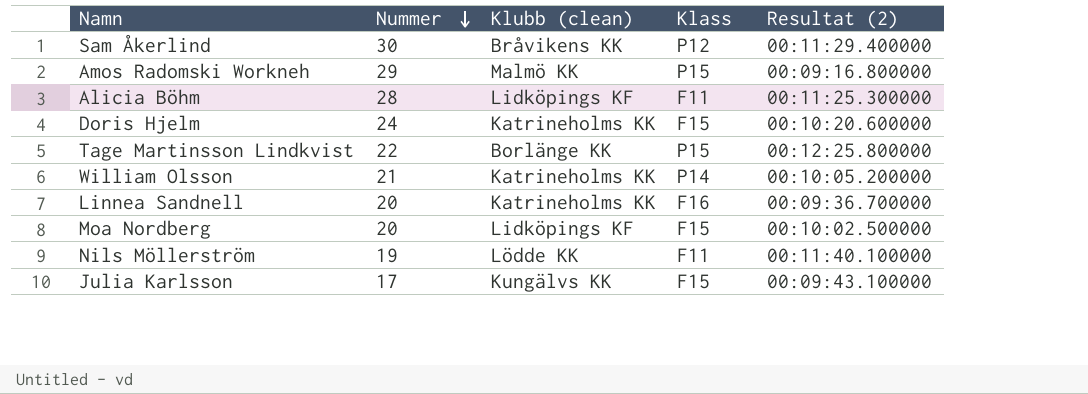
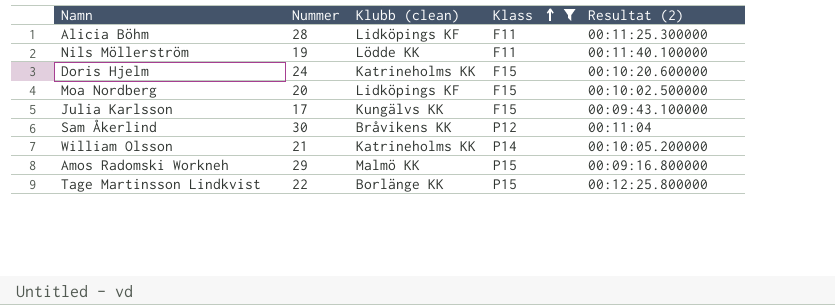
filter: none -> Klass != F16
row order: Nummer descending -> Klass ascending
Sam Åkerlind | Resultat (2): 00:11:29.400000 -> 00:11:04

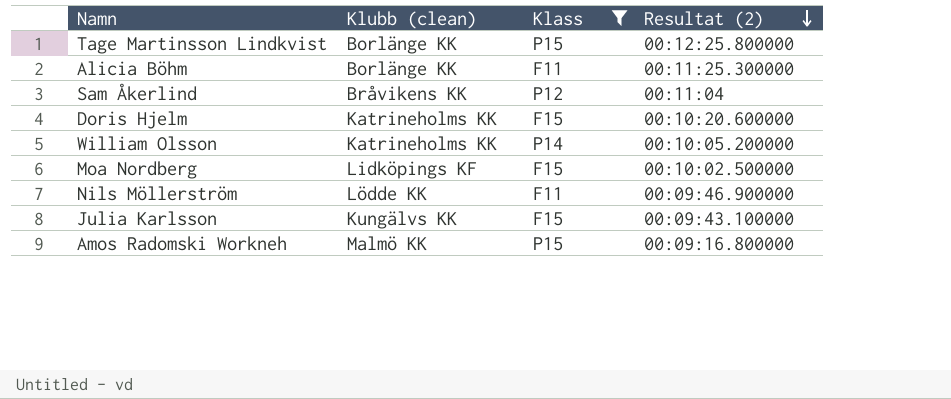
row order: Klass ascending -> Resultat (2) descending
column Nummer | position: 2 -> none
Alicia Böhm | Klubb (clean): Lidköpings KF -> Borlänge KK
Nils Möllerström | Resultat (2): 00:11:40.100000 -> 00:09:46.900000

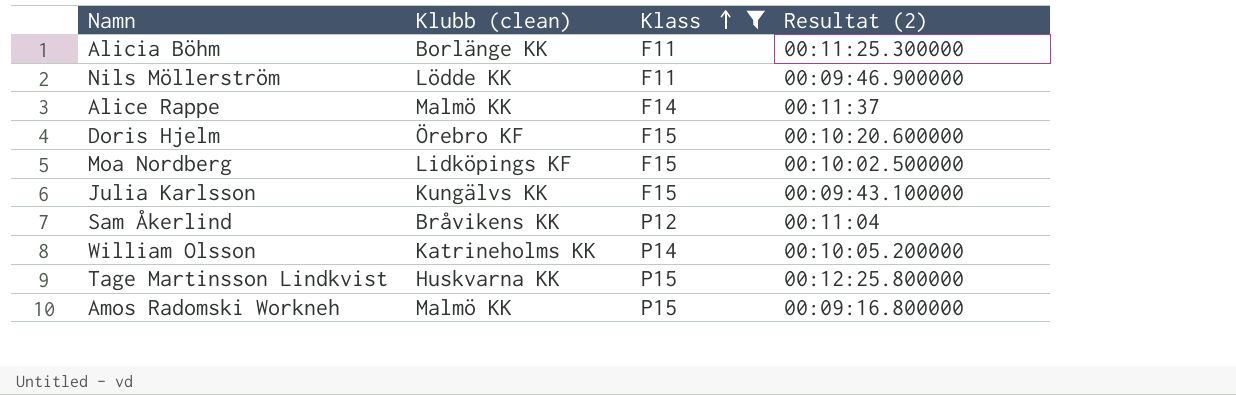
row order: Resultat (2) descending -> Klass ascending
row Alice Rappe: none -> Malmö KK | F14 | 00:11:37
Doris Hjelm | Klubb (clean): Katrineholms KK -> Örebro KF
Tage Martinsson Lindkvist | Klubb (clean): Borlänge KK -> Huskvarna KK

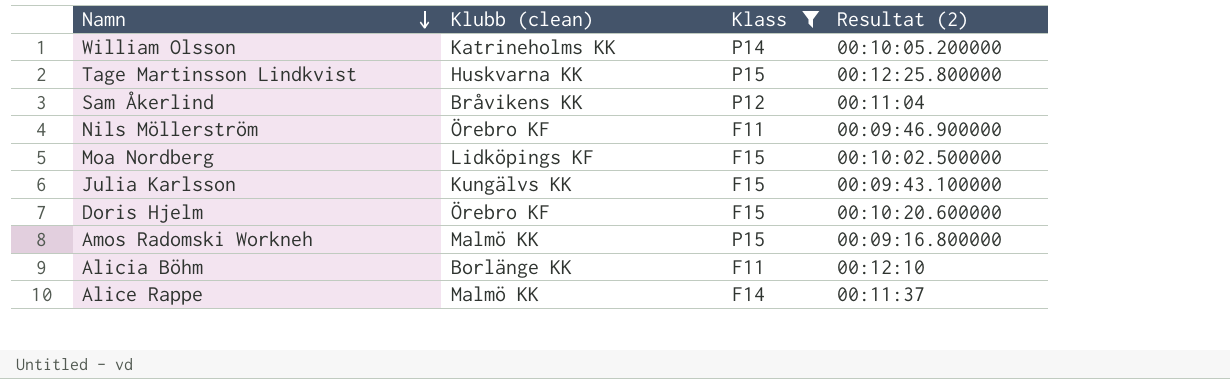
row order: Klass ascending -> Namn descending
Nils Möllerström | Klubb (clean): Lödde KK -> Örebro KF
Alicia Böhm | Resultat (2): 00:11:25.300000 -> 00:12:10

